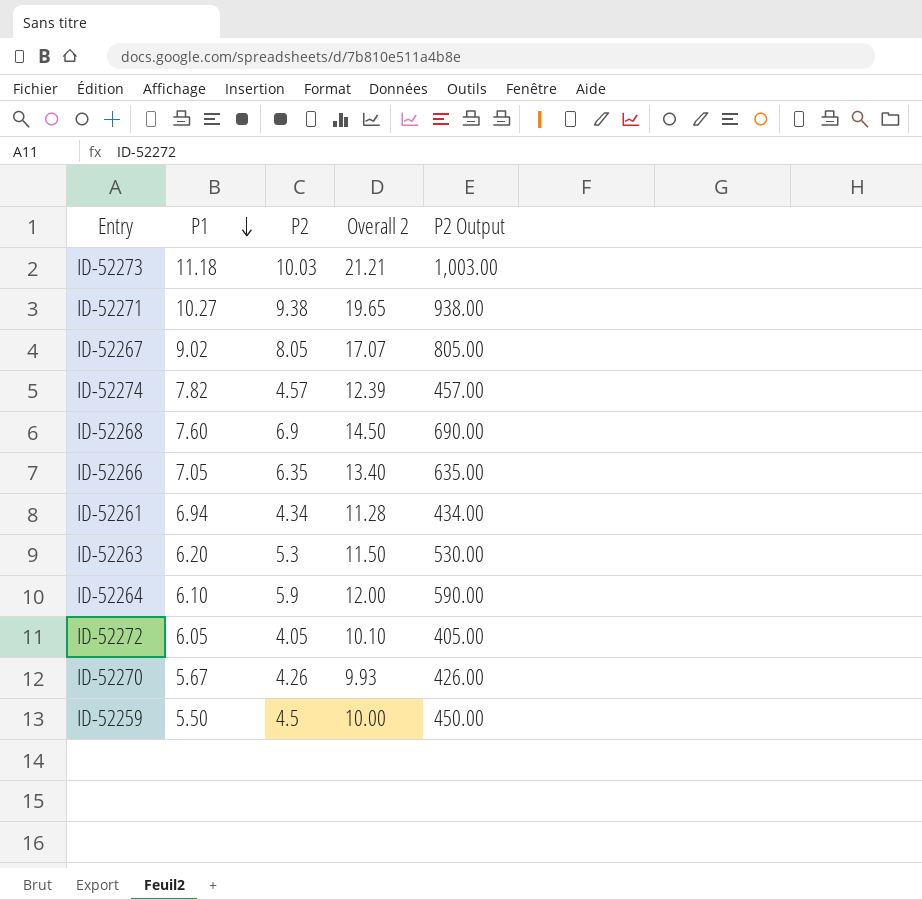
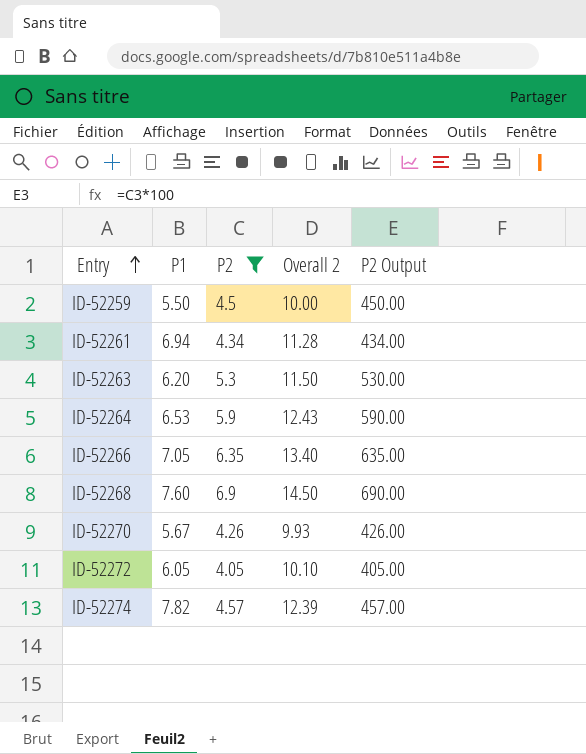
filter: none -> P2 <= 6.9
row order: P1 descending -> Entry ascending
ID-52264 | P1: 6.10 -> 6.53
ID-52264 | Overall 2: 12.00 -> 12.43

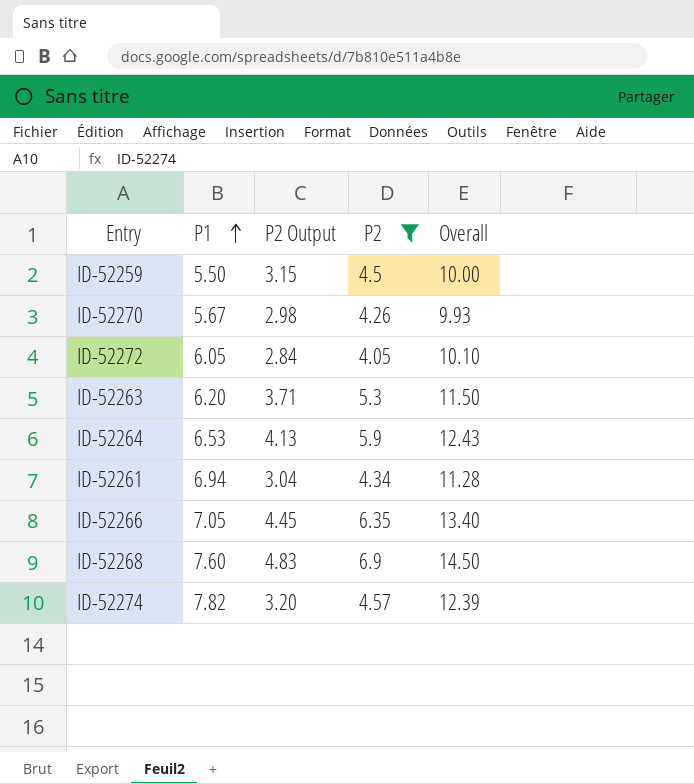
row order: Entry ascending -> P1 ascending
column P2 Output | formula: [P2] * 100 -> [P2] * 0.7
column P2 Output | position: 5 -> 3
column name: Overall 2 -> Overall

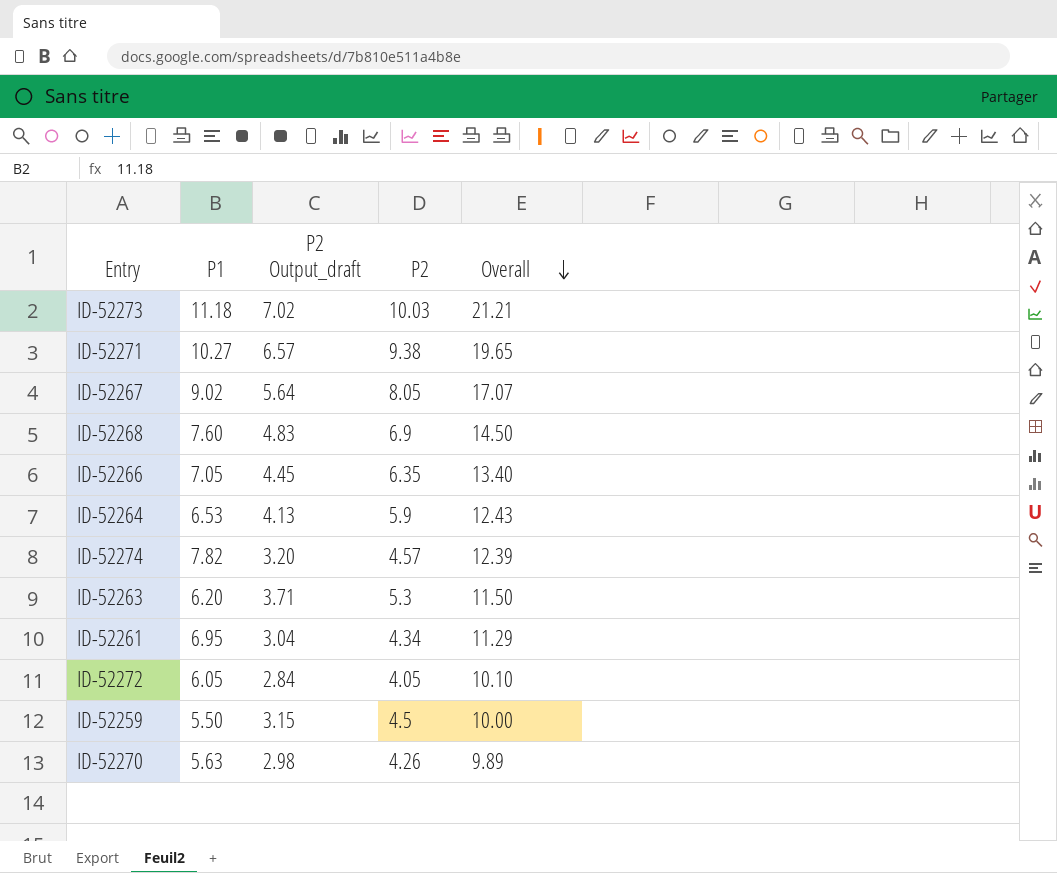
filter: P2 <= 6.9 -> none
row order: P1 ascending -> Overall descending
column name: P2 Output -> P2 Output_draft
ID-52261 | P1: 6.94 -> 6.95
ID-52261 | Overall: 11.28 -> 11.29
ID-52270 | P1: 5.67 -> 5.63
ID-52270 | Overall: 9.93 -> 9.89

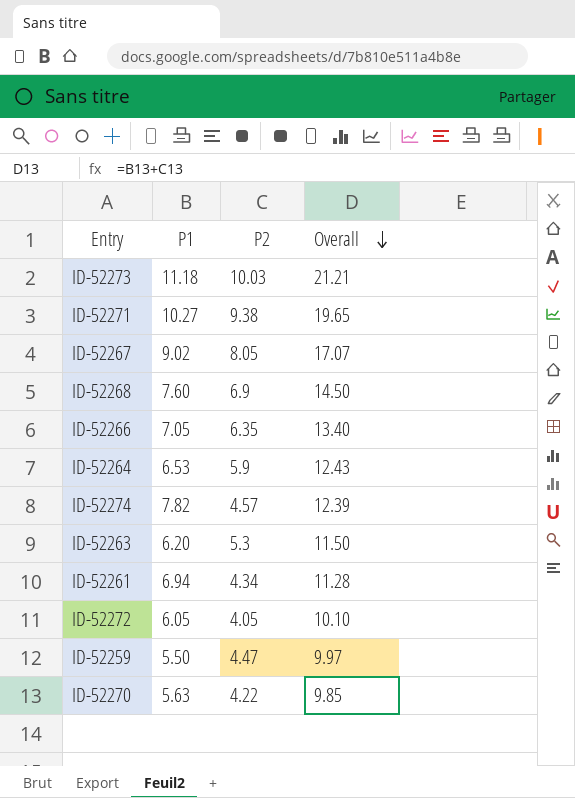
column P2 Output_draft | formula: [P2] * 0.7 -> none
ID-52261 | P1: 6.95 -> 6.94
ID-52261 | Overall: 11.29 -> 11.28
ID-52259 | P2: 4.5 -> 4.47
ID-52259 | Overall: 10.00 -> 9.97
ID-52270 | P2: 4.26 -> 4.22
ID-52270 | Overall: 9.89 -> 9.85

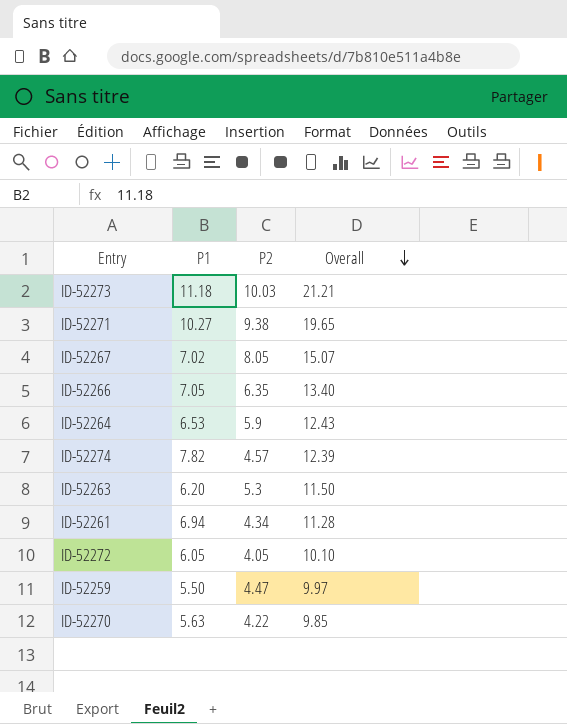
row ID-52268: 7.60 | 6.9 | 14.50 -> none
ID-52267 | P1: 9.02 -> 7.02
ID-52267 | Overall: 17.07 -> 15.07

